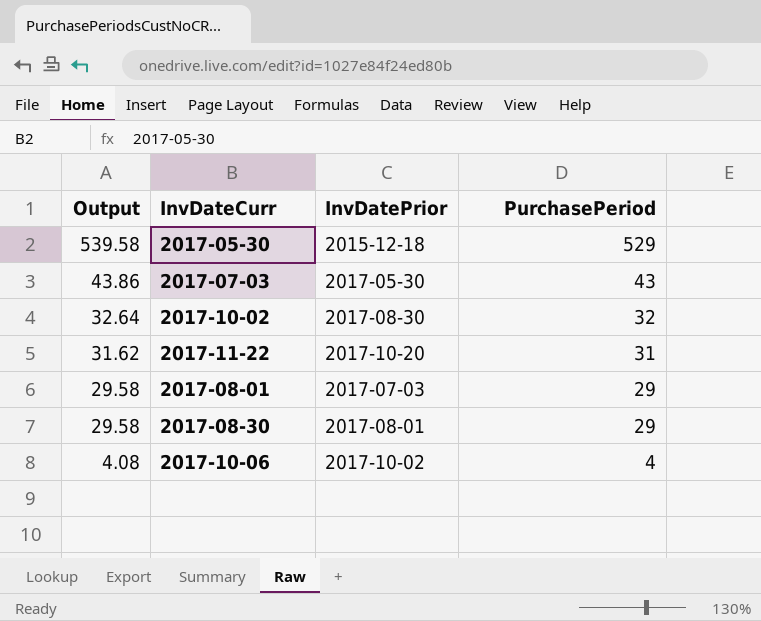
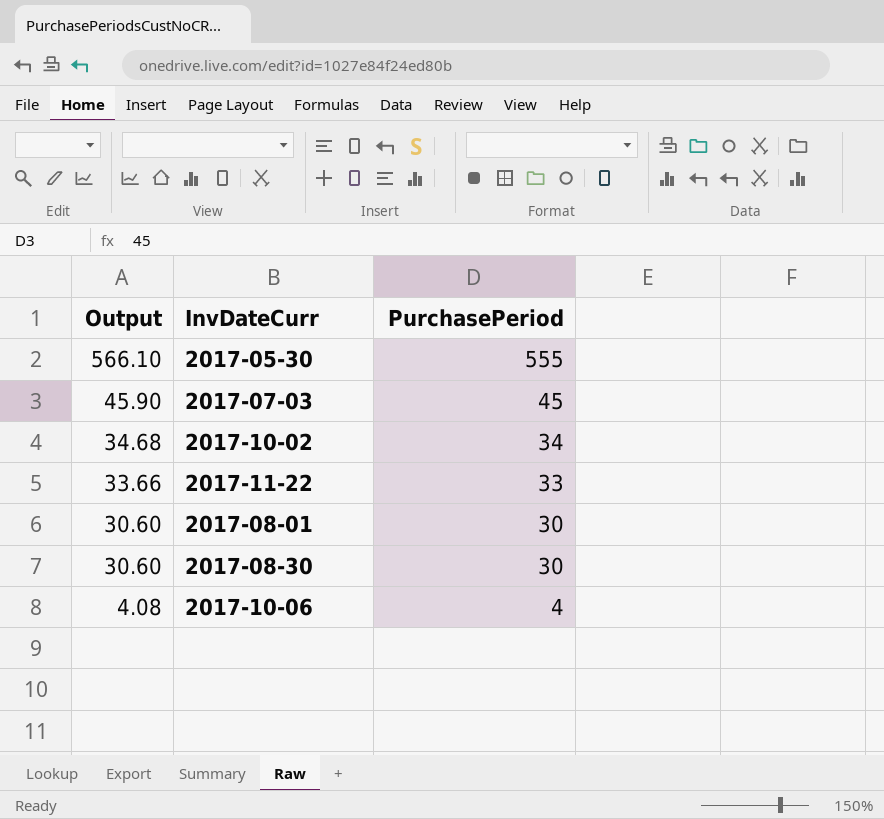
column InvDatePrior | position: 3 -> none
2017-05-30 | Output: 539.58 -> 566.10
2017-05-30 | PurchasePeriod: 529 -> 555
2017-07-03 | Output: 43.86 -> 45.90
2017-07-03 | PurchasePeriod: 43 -> 45
2017-10-02 | Output: 32.64 -> 34.68
2017-10-02 | PurchasePeriod: 32 -> 34
2017-11-22 | Output: 31.62 -> 33.66
2017-11-22 | PurchasePeriod: 31 -> 33
2017-08-01 | Output: 29.58 -> 30.60
2017-08-01 | PurchasePeriod: 29 -> 30
2017-08-30 | Output: 29.58 -> 30.60
2017-08-30 | PurchasePeriod: 29 -> 30

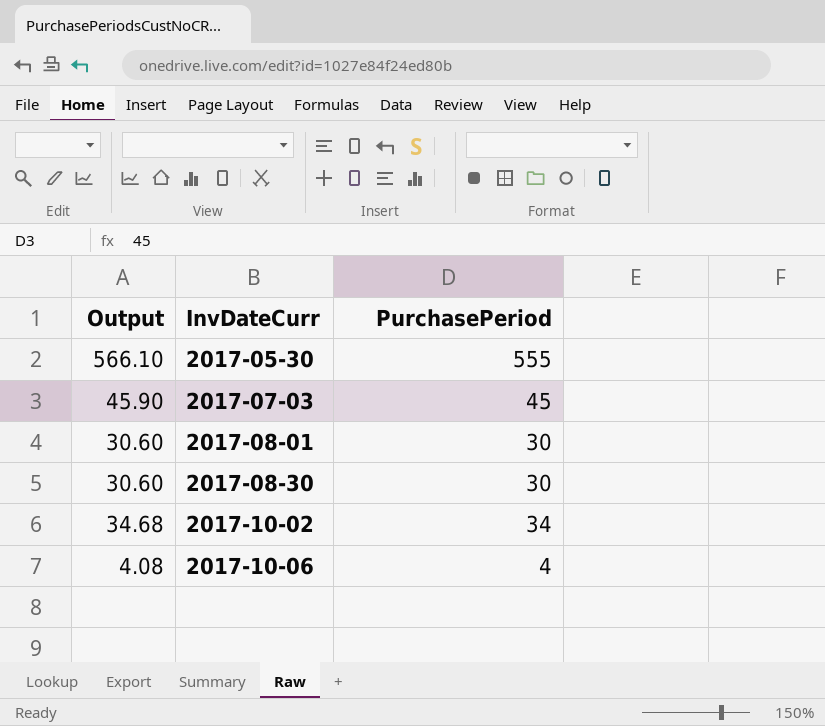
row order: Output descending -> InvDateCurr ascending
row 2017-11-22: 33.66 | 33 -> none

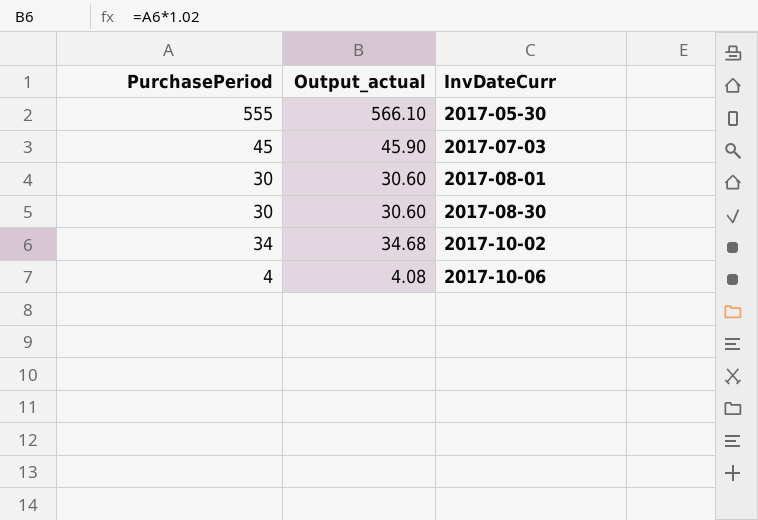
column PurchasePeriod | position: 3 -> 1
column name: Output -> Output_actual

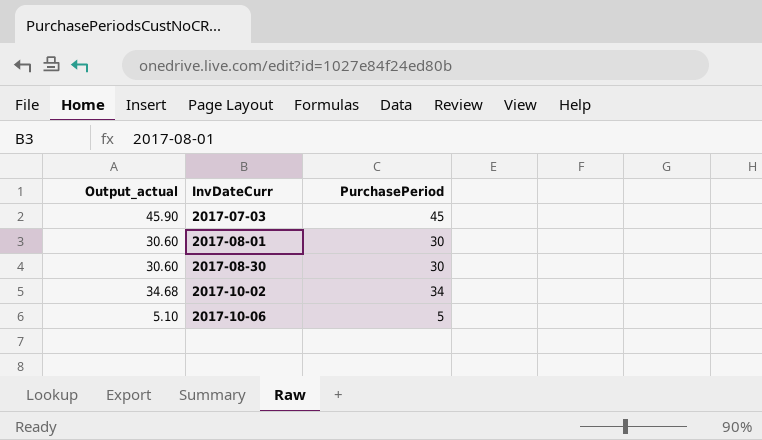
column PurchasePeriod | position: 1 -> 3
row 2017-05-30: 555 | 566.10 -> none
2017-10-06 | Output_actual: 4.08 -> 5.10
2017-10-06 | PurchasePeriod: 4 -> 5

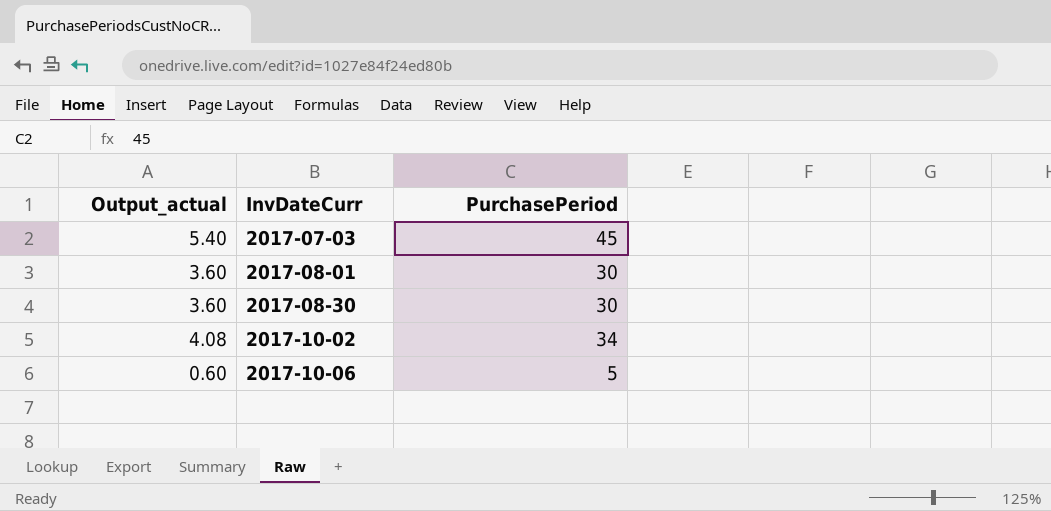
column Output_actual | formula: [PurchasePeriod] * 1.02 -> [PurchasePeriod] * 0.12

